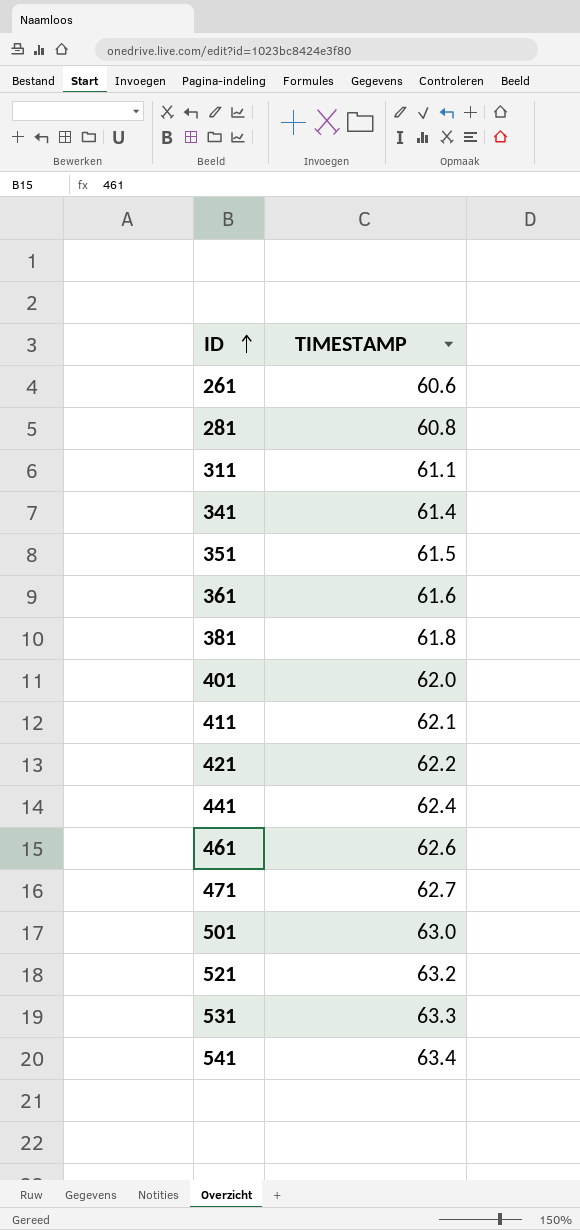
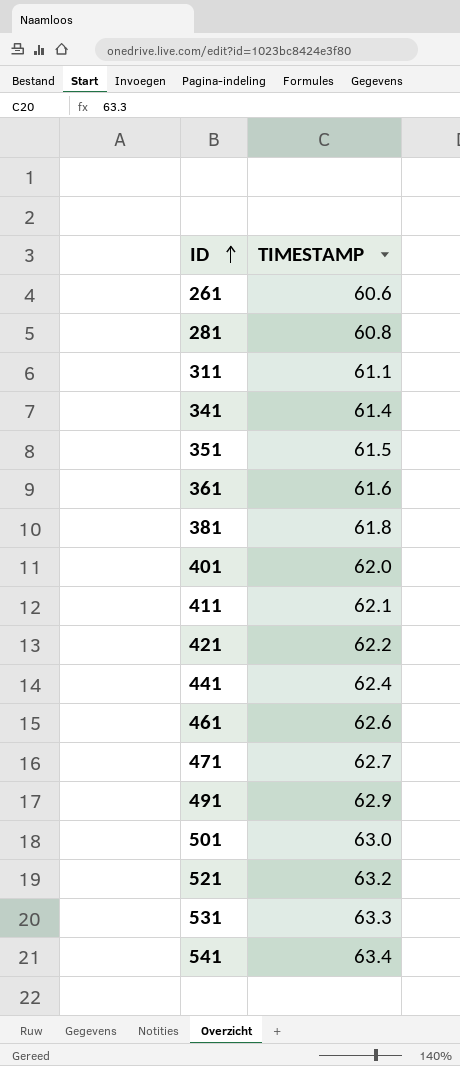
row 491: none -> 62.9

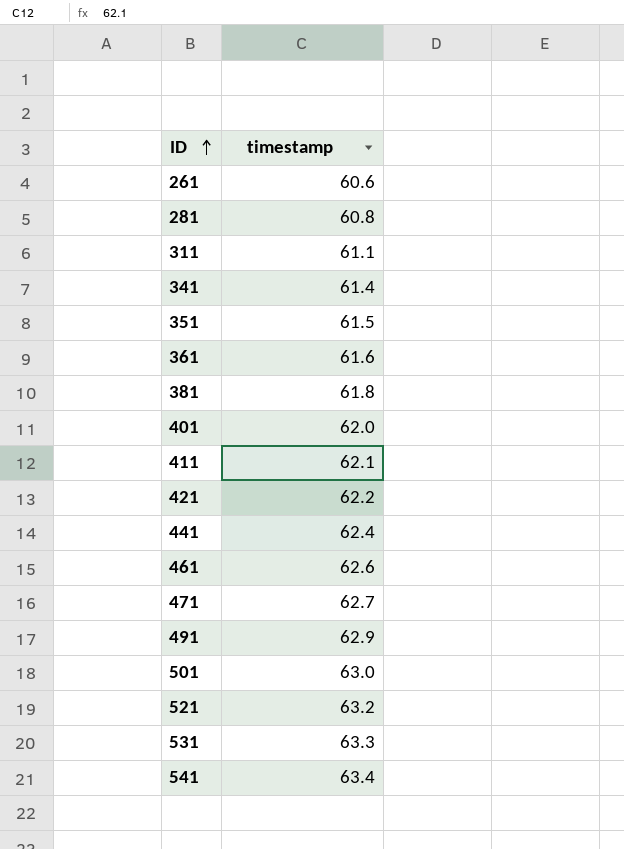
column name: TIMESTAMP -> timestamp

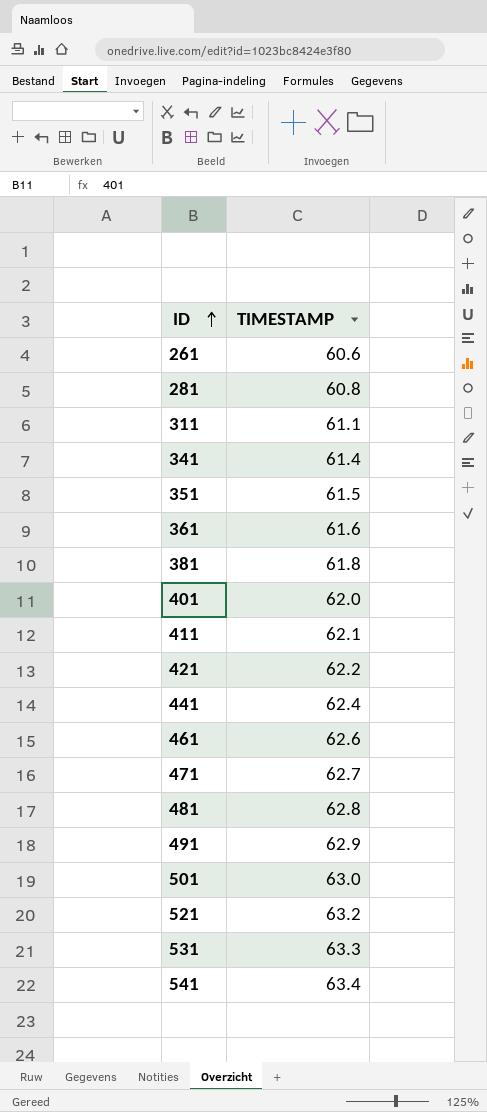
column name: timestamp -> TIMESTAMP
row 481: none -> 62.8

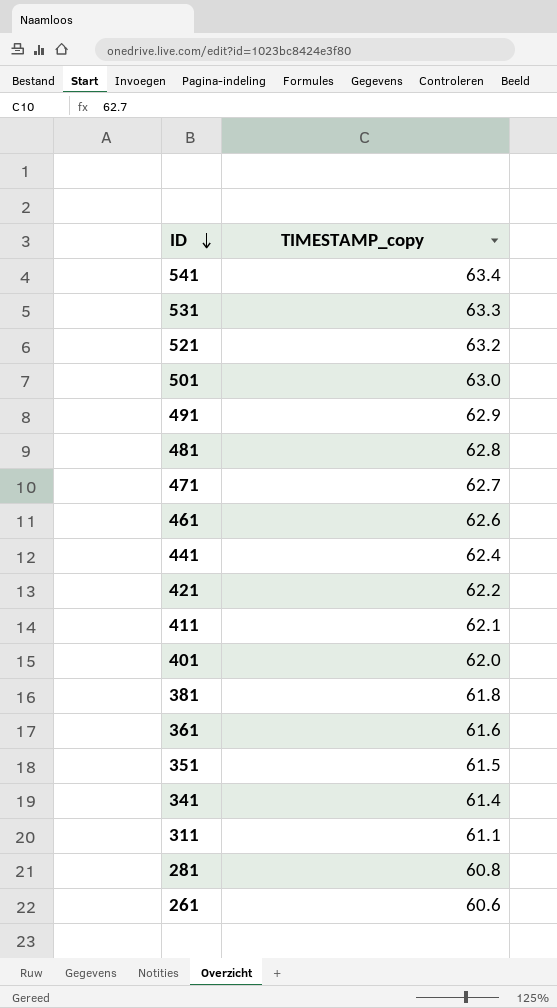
row order: ID ascending -> ID descending
column name: TIMESTAMP -> TIMESTAMP_copy

